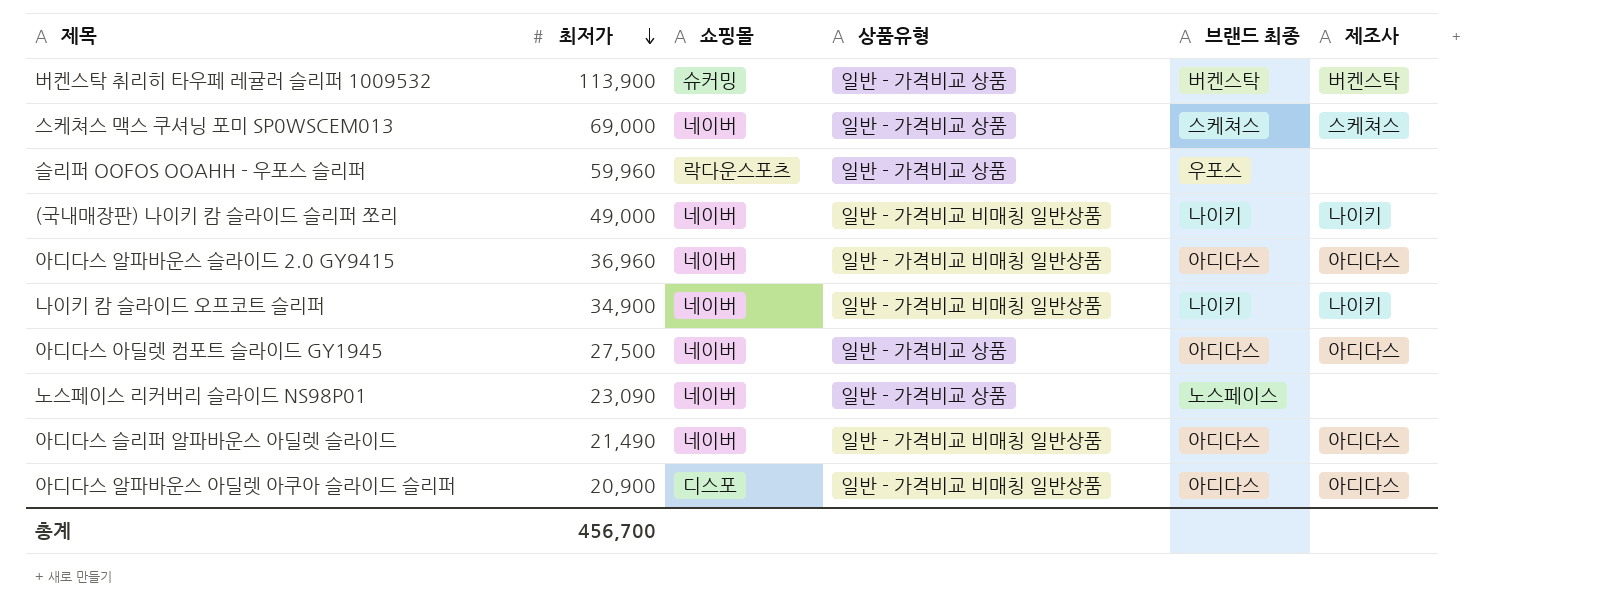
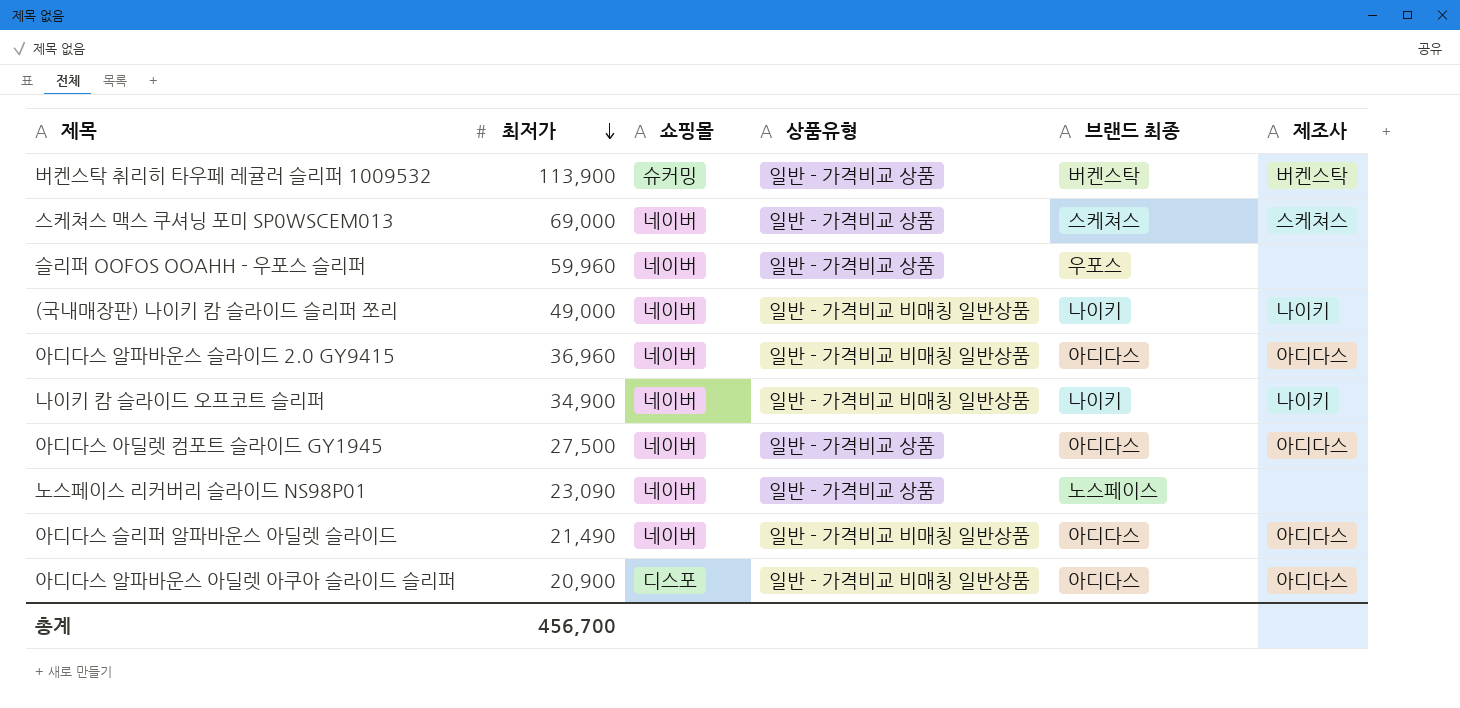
슬리퍼 OOFOS OOAHH - 우포스 슬리퍼 | 쇼핑몰: 락다운스포츠 -> 네이버

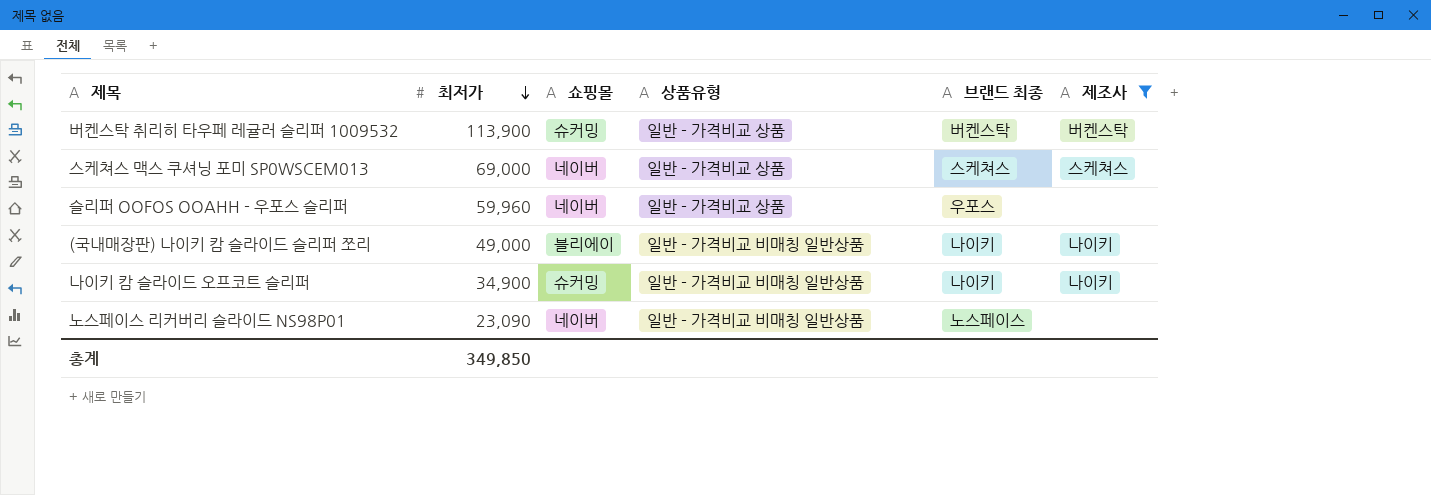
filter: none -> 제조사 != 아디다스
(국내매장판) 나이키 캄 슬라이드 슬리퍼 쪼리 | 쇼핑몰: 네이버 -> 블리에이
나이키 캄 슬라이드 오프코트 슬리퍼 | 쇼핑몰: 네이버 -> 슈커밍
노스페이스 리커버리 슬라이드 NS98P01 | 상품유형: 일반 - 가격비교 상품 -> 일반 - 가격비교 비매칭 일반상품
총계 | 최저가: 456,700 -> 349,850

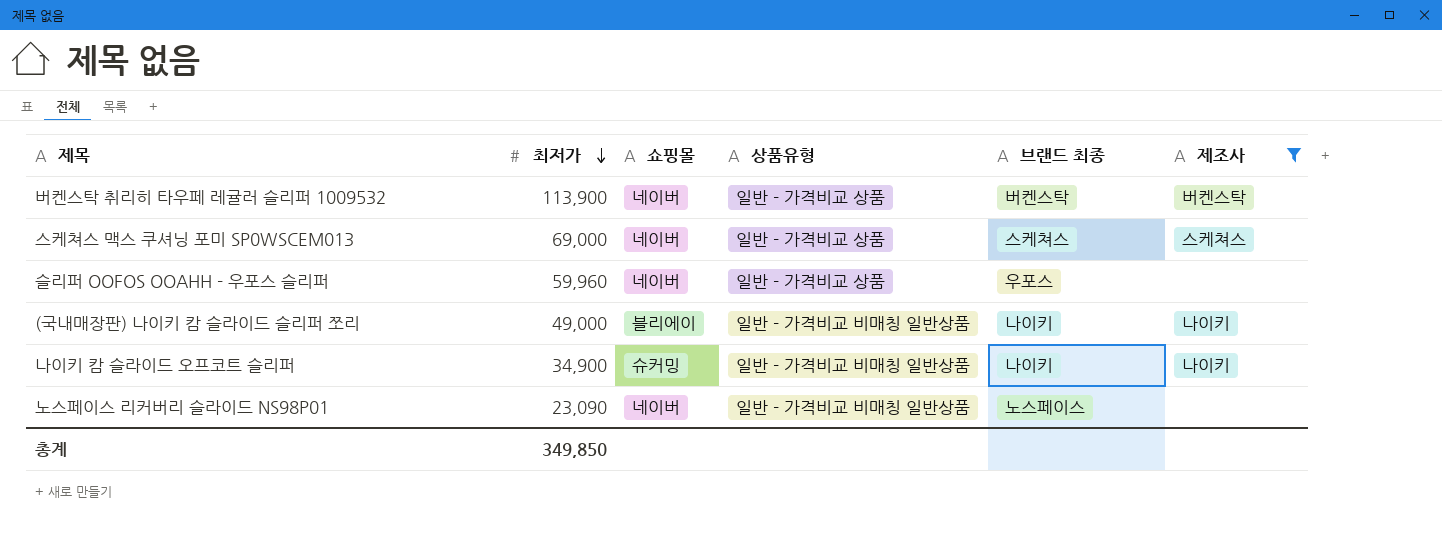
버켄스탁 취리히 타우페 레귤러 슬리퍼 1009532 | 쇼핑몰: 슈커밍 -> 네이버

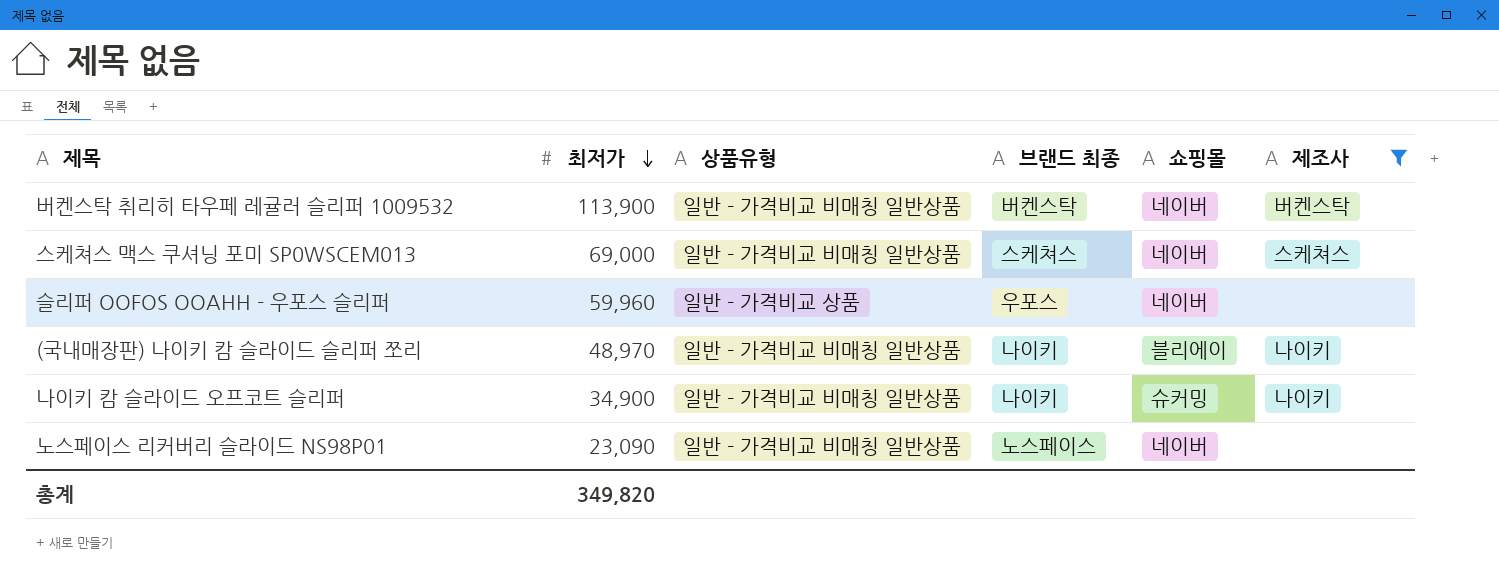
column 쇼핑몰 | position: 3 -> 5
버켄스탁 취리히 타우페 레귤러 슬리퍼 1009532 | 상품유형: 일반 - 가격비교 상품 -> 일반 - 가격비교 비매칭 일반상품
스케쳐스 맥스 쿠셔닝 포미 SP0WSCEM013 | 상품유형: 일반 - 가격비교 상품 -> 일반 - 가격비교 비매칭 일반상품
(국내매장판) 나이키 캄 슬라이드 슬리퍼 쪼리 | 최저가: 49,000 -> 48,970
총계 | 최저가: 349,850 -> 349,820

